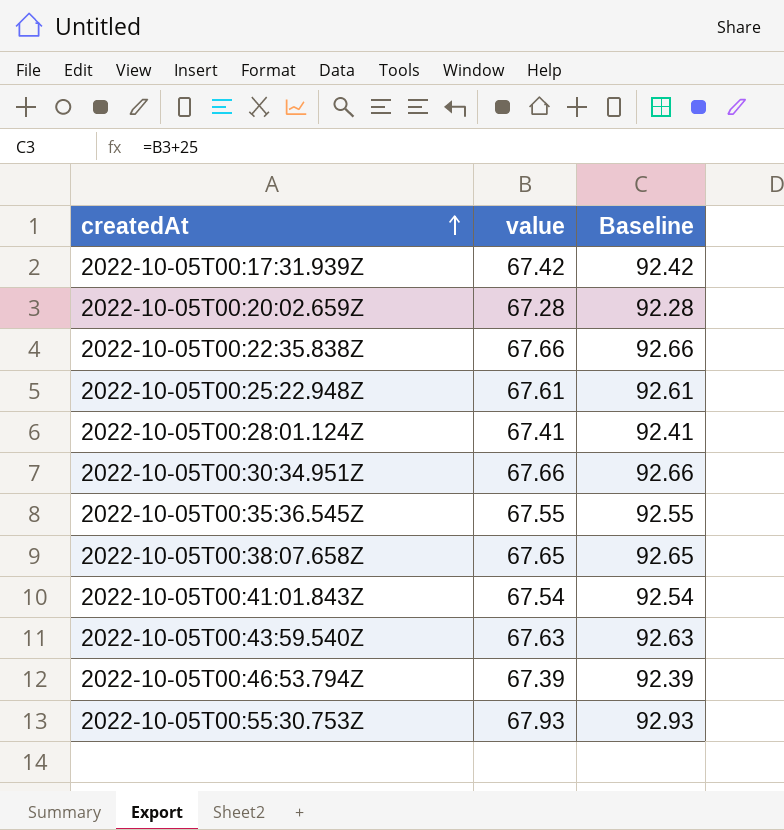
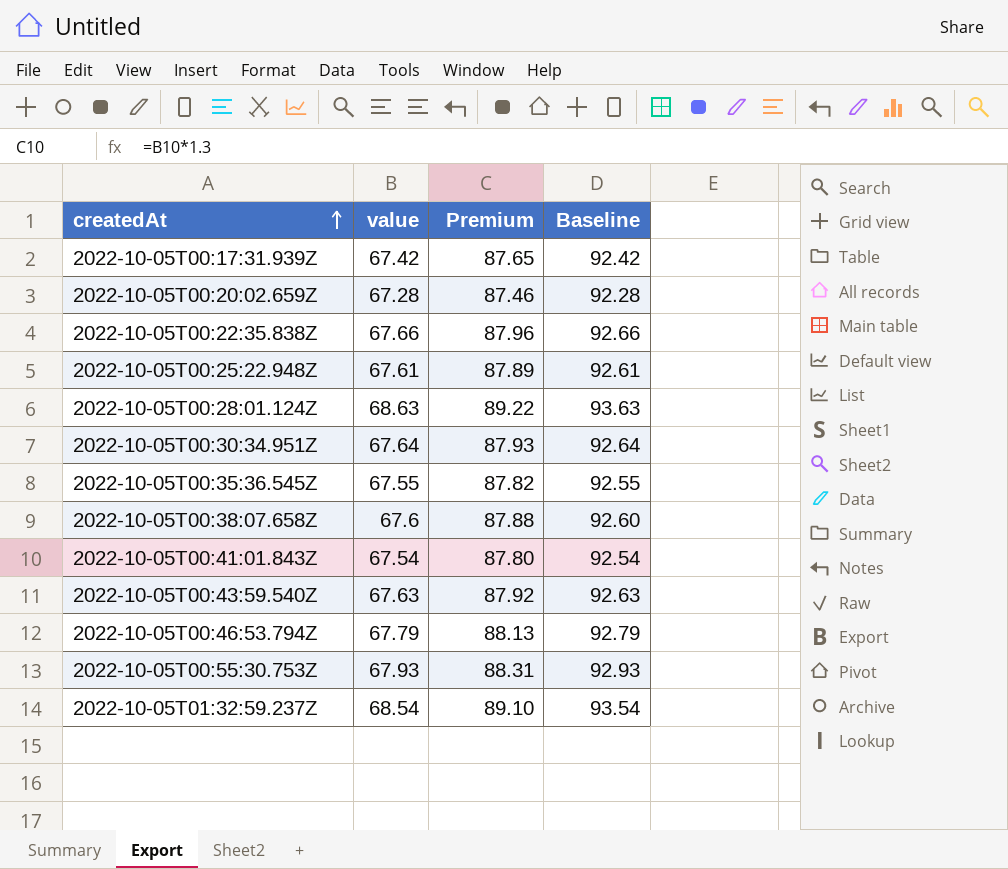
column Premium | formula: none -> [value] * 1.3
2022-10-05T00:28:01.124Z | value: 67.41 -> 68.63
2022-10-05T00:28:01.124Z | Baseline: 92.41 -> 93.63
2022-10-05T00:30:34.951Z | value: 67.66 -> 67.64
2022-10-05T00:30:34.951Z | Baseline: 92.66 -> 92.64
2022-10-05T00:38:07.658Z | value: 67.65 -> 67.6
2022-10-05T00:38:07.658Z | Baseline: 92.65 -> 92.60
2022-10-05T00:46:53.794Z | value: 67.39 -> 67.79
2022-10-05T00:46:53.794Z | Baseline: 92.39 -> 92.79
row 2022-10-05T01:32:59.237Z: none -> 68.54 | 89.10 | 93.54

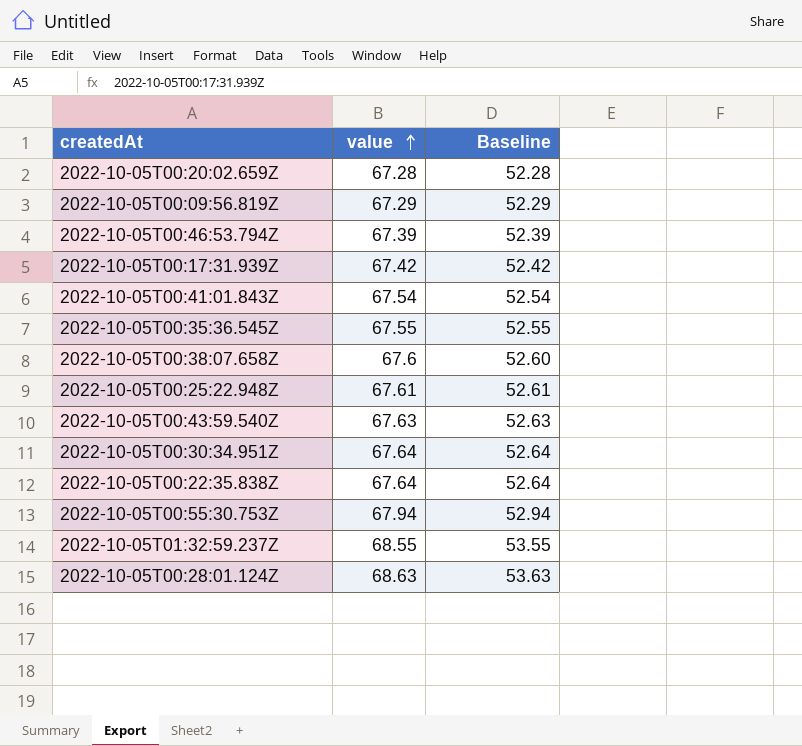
row order: createdAt ascending -> value ascending
column Premium | formula: [value] * 1.3 -> none
column Baseline | formula: [value] + 25 -> [value] - 15
row 2022-10-05T00:09:56.819Z: none -> 67.29 | 52.29
2022-10-05T00:46:53.794Z | value: 67.79 -> 67.39
2022-10-05T00:22:35.838Z | value: 67.66 -> 67.64
2022-10-05T00:55:30.753Z | value: 67.93 -> 67.94
2022-10-05T01:32:59.237Z | value: 68.54 -> 68.55

